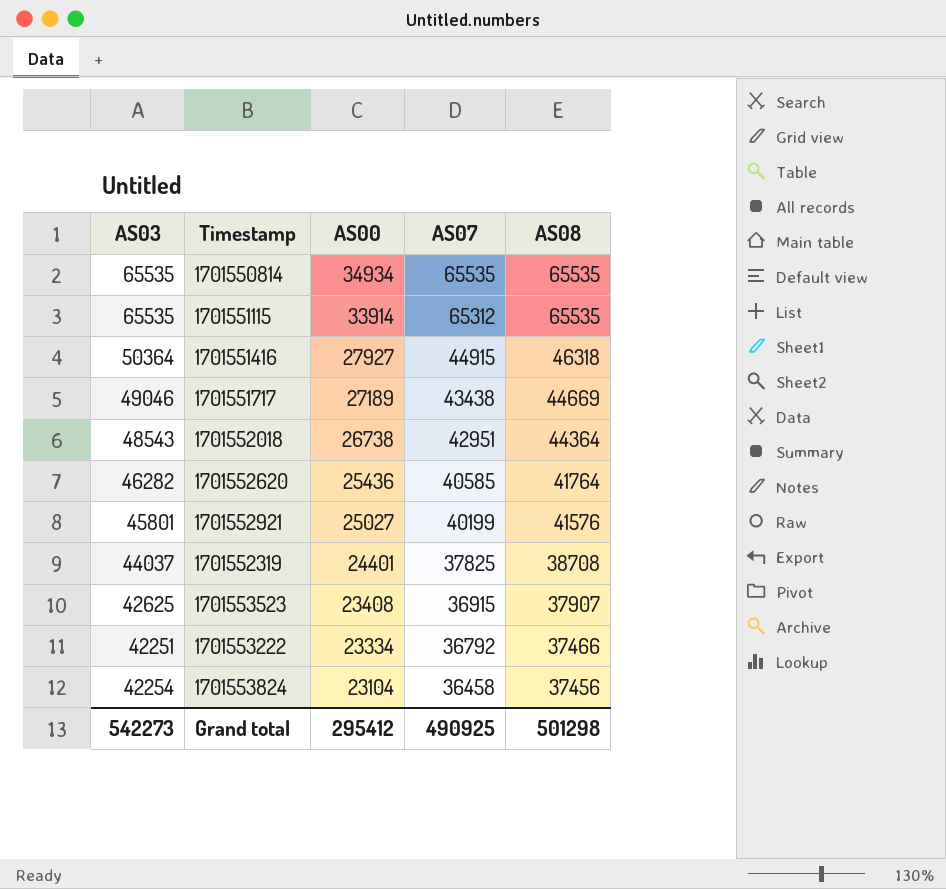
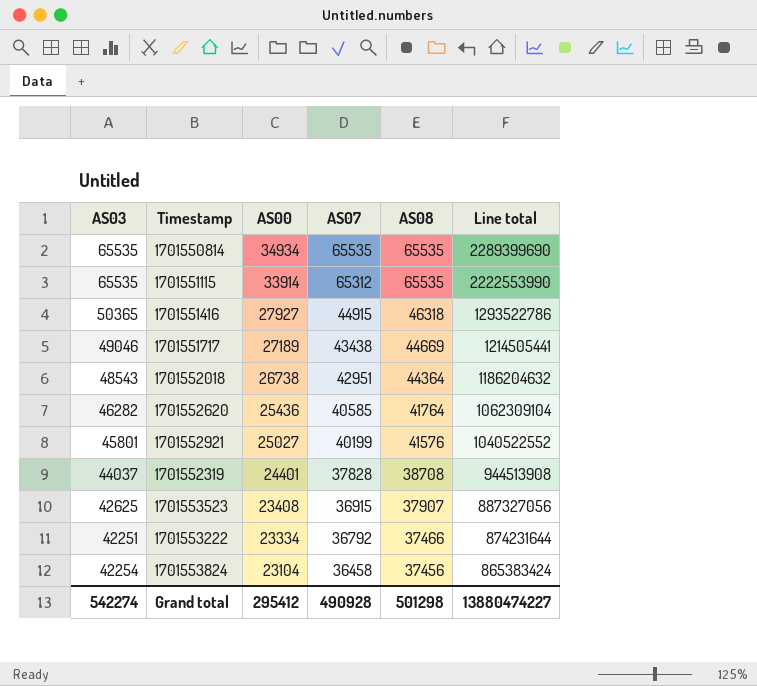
column Line total | formula: none -> [AS00] * [AS08]
1701551416 | AS03: 50364 -> 50365
1701552319 | AS07: 37825 -> 37828
Grand total | AS03: 542273 -> 542274
Grand total | AS07: 490925 -> 490928

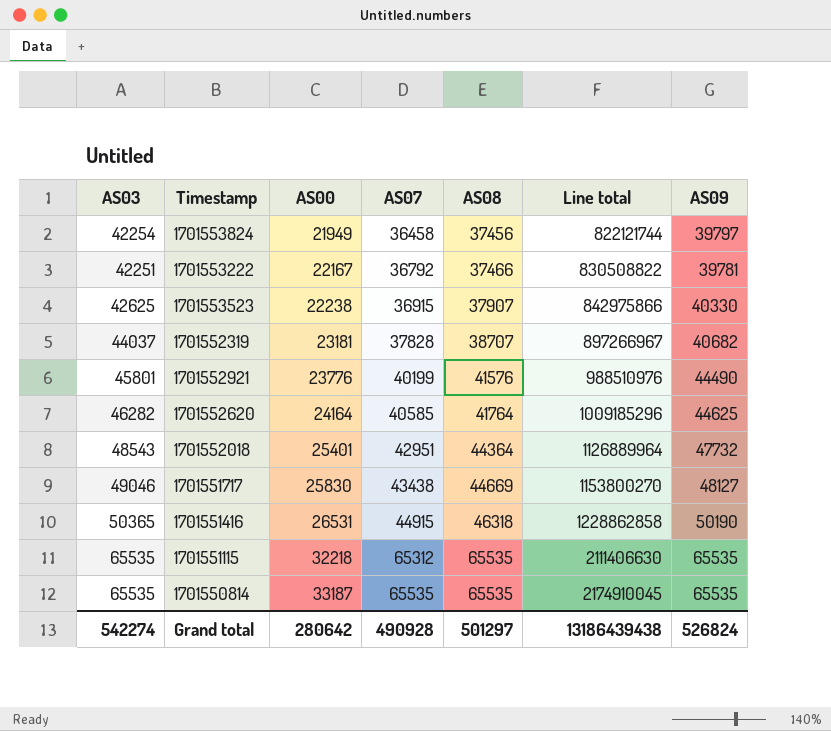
row order: AS00 descending -> AS00 ascending
column AS09 | position: none -> 7
1701553824 | AS00: 23104 -> 21949
1701553824 | Line total: 865383424 -> 822121744
1701553222 | AS00: 23334 -> 22167
1701553222 | Line total: 874231644 -> 830508822
1701553523 | AS00: 23408 -> 22238
1701553523 | Line total: 887327056 -> 842975866
1701552319 | AS00: 24401 -> 23181
1701552319 | AS08: 38708 -> 38707
1701552319 | Line total: 944513908 -> 897266967
1701552921 | AS00: 25027 -> 23776
1701552921 | Line total: 1040522552 -> 988510976
1701552620 | AS00: 25436 -> 24164
1701552620 | Line total: 1062309104 -> 1009185296
1701552018 | AS00: 26738 -> 25401
1701552018 | Line total: 1186204632 -> 1126889964
1701551717 | AS00: 27189 -> 25830
1701551717 | Line total: 1214505441 -> 1153800270
1701551416 | AS00: 27927 -> 26531
1701551416 | Line total: 1293522786 -> 1228862858
1701551115 | AS00: 33914 -> 32218
1701551115 | Line total: 2222553990 -> 2111406630
1701550814 | AS00: 34934 -> 33187
1701550814 | Line total: 2289399690 -> 2174910045
Grand total | AS00: 295412 -> 280642
Grand total | AS08: 501298 -> 501297
Grand total | Line total: 13880474227 -> 13186439438

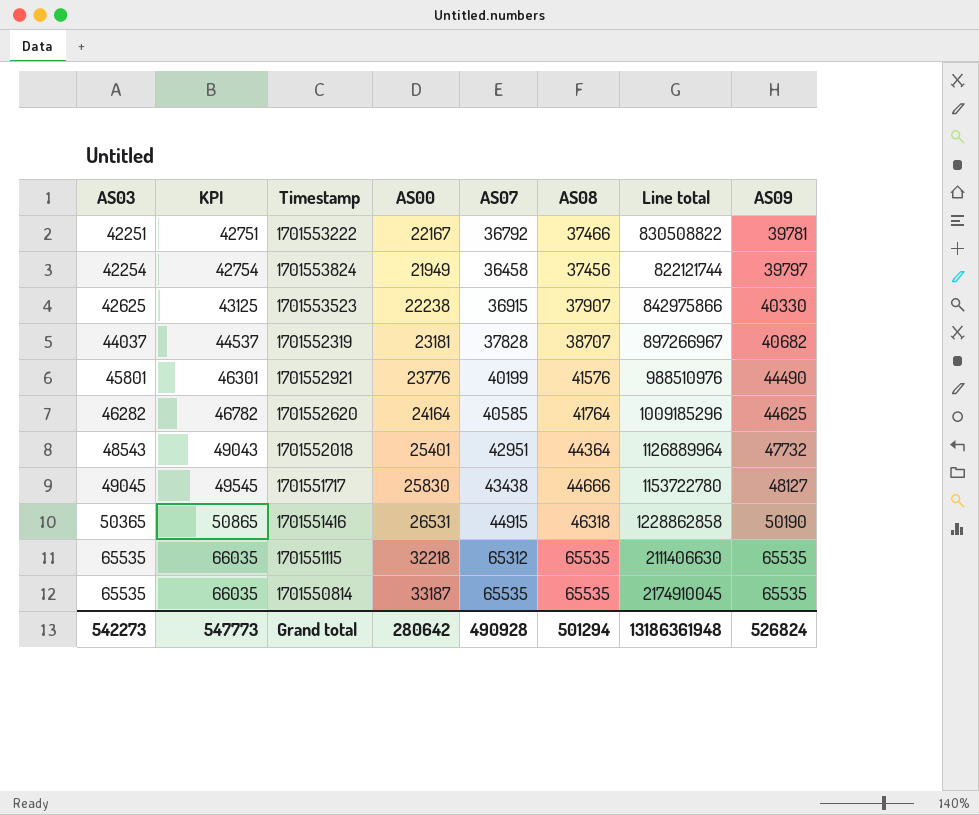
row order: AS00 ascending -> AS03 ascending
column KPI | formula: none -> [AS03] + 500
1701551717 | AS03: 49046 -> 49045
1701551717 | AS08: 44669 -> 44666
1701551717 | Line total: 1153800270 -> 1153722780
Grand total | AS03: 542274 -> 542273
Grand total | AS08: 501297 -> 501294
Grand total | Line total: 13186439438 -> 13186361948

